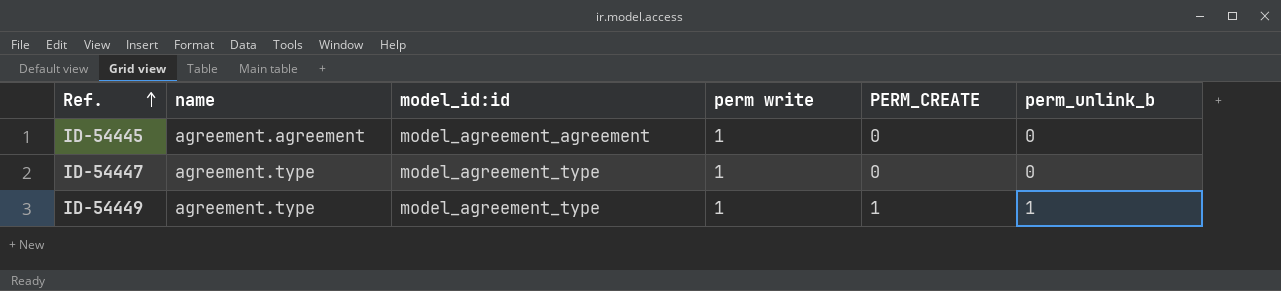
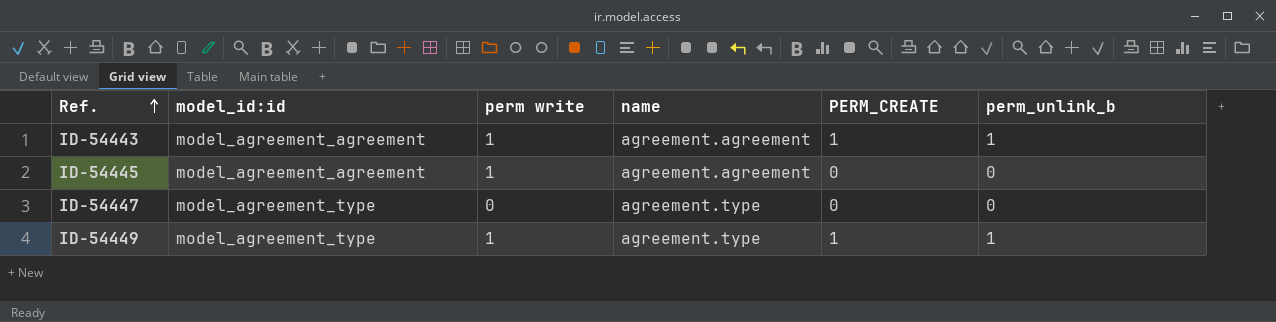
column name | position: 2 -> 4
row ID-54443: none -> model_agreement_agreement | 1 | agreement.agreement | 1 | 1
ID-54447 | perm write: 1 -> 0

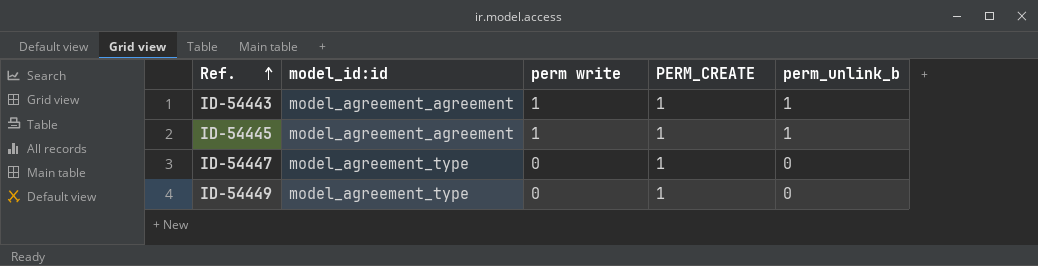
column name | position: 4 -> none
ID-54445 | PERM_CREATE: 0 -> 1
ID-54445 | perm_unlink_b: 0 -> 1
ID-54447 | PERM_CREATE: 0 -> 1
ID-54449 | perm write: 1 -> 0
ID-54449 | perm_unlink_b: 1 -> 0

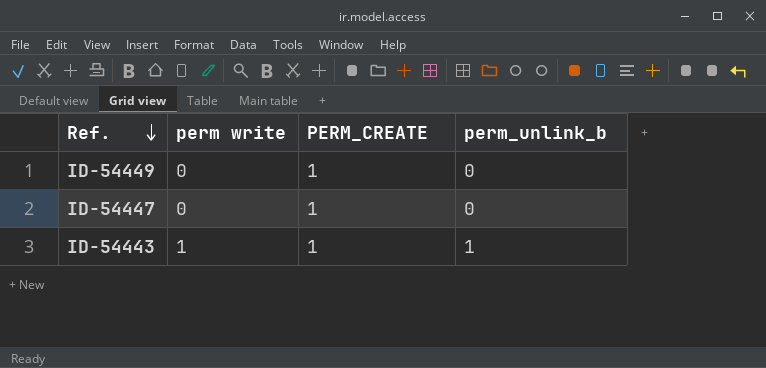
row order: Ref. ascending -> Ref. descending
column model_id:id | position: 2 -> none
row ID-54445: model_agreement_agreement | 1 | 1 | 1 -> none

